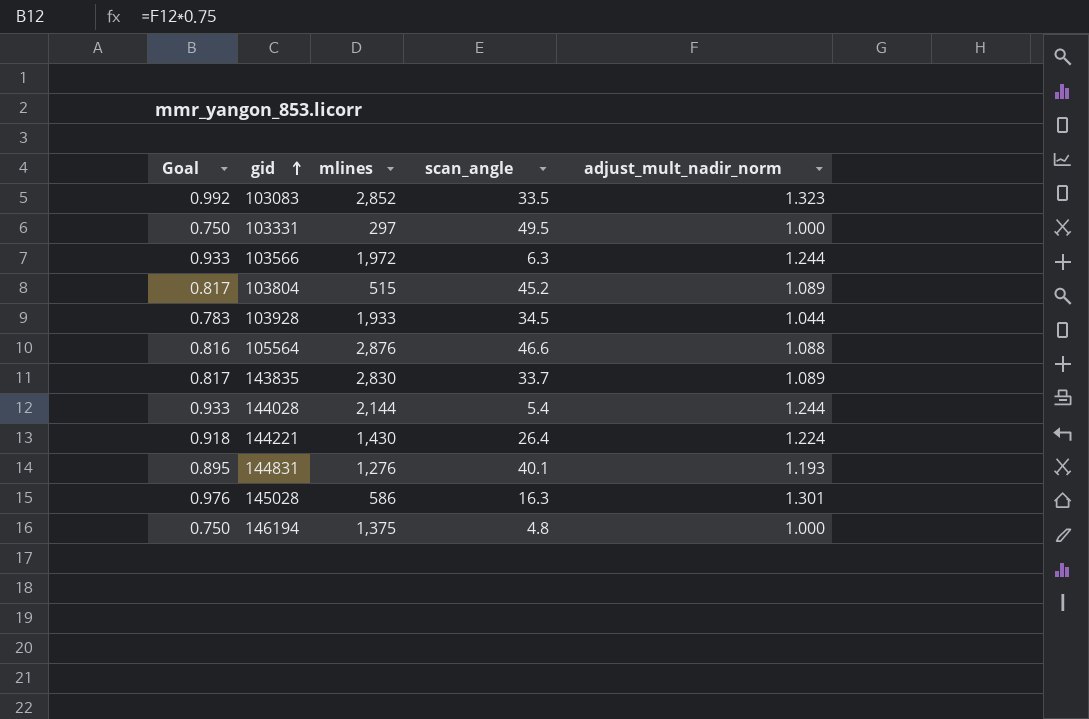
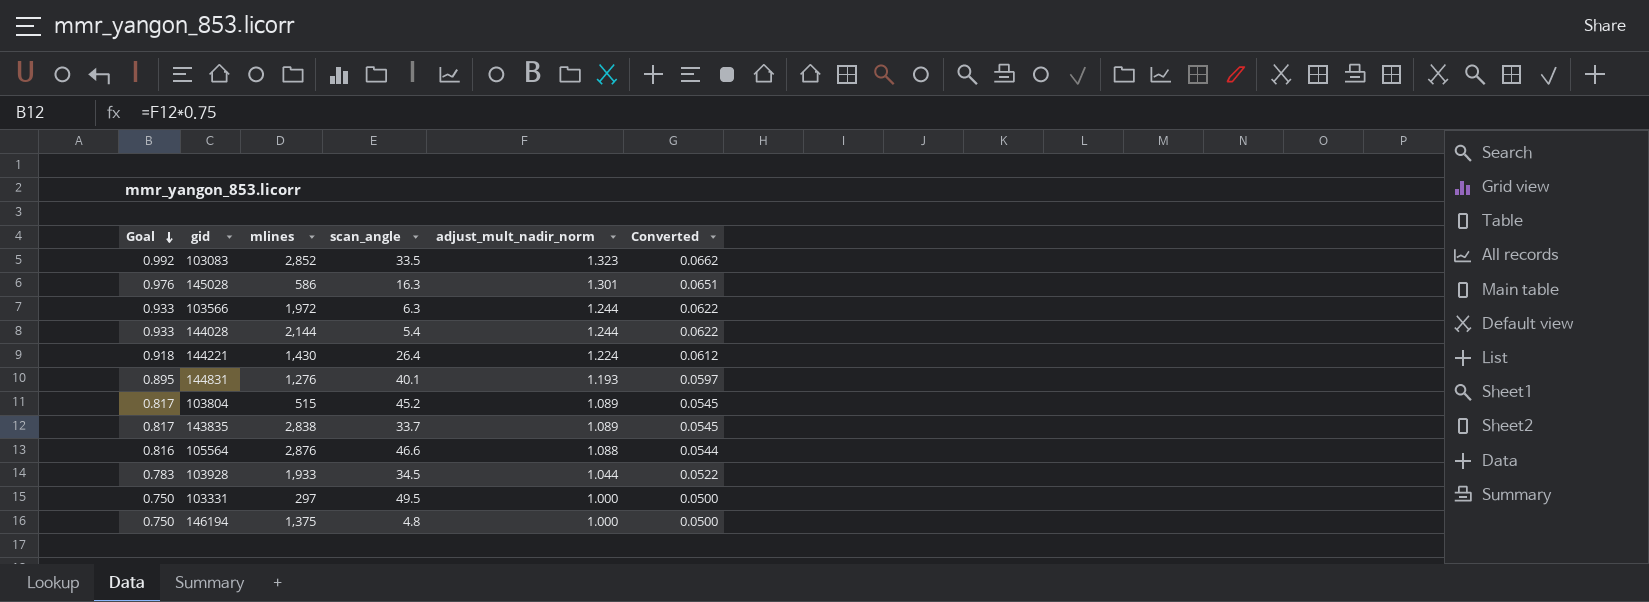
row order: gid ascending -> Goal descending
column Converted | formula: none -> [adjust_mult_nadir_norm] * 0.05
143835 | mlines: 2,830 -> 2,838

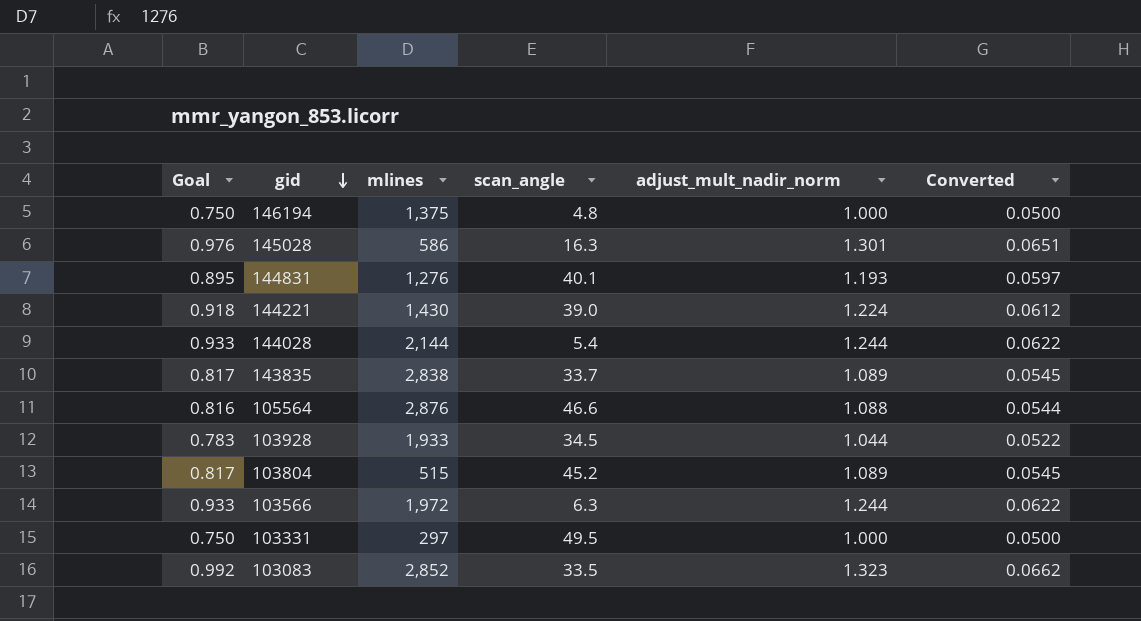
row order: Goal descending -> gid descending
144221 | scan_angle: 26.4 -> 39.0

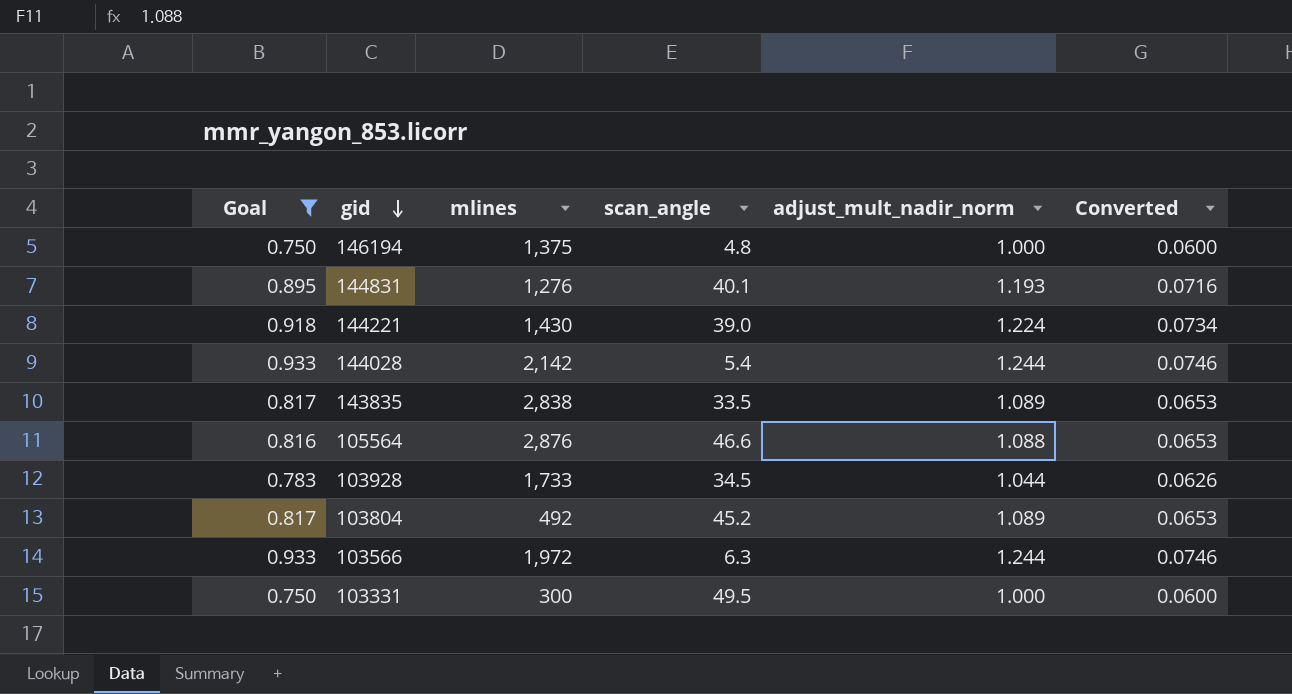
filter: none -> Goal <= 0.933
column Converted | formula: [adjust_mult_nadir_norm] * 0.05 -> [adjust_mult_nadir_norm] * 0.06
144028 | mlines: 2,144 -> 2,142
143835 | scan_angle: 33.7 -> 33.5
103928 | mlines: 1,933 -> 1,733
103804 | mlines: 515 -> 492
103331 | mlines: 297 -> 300

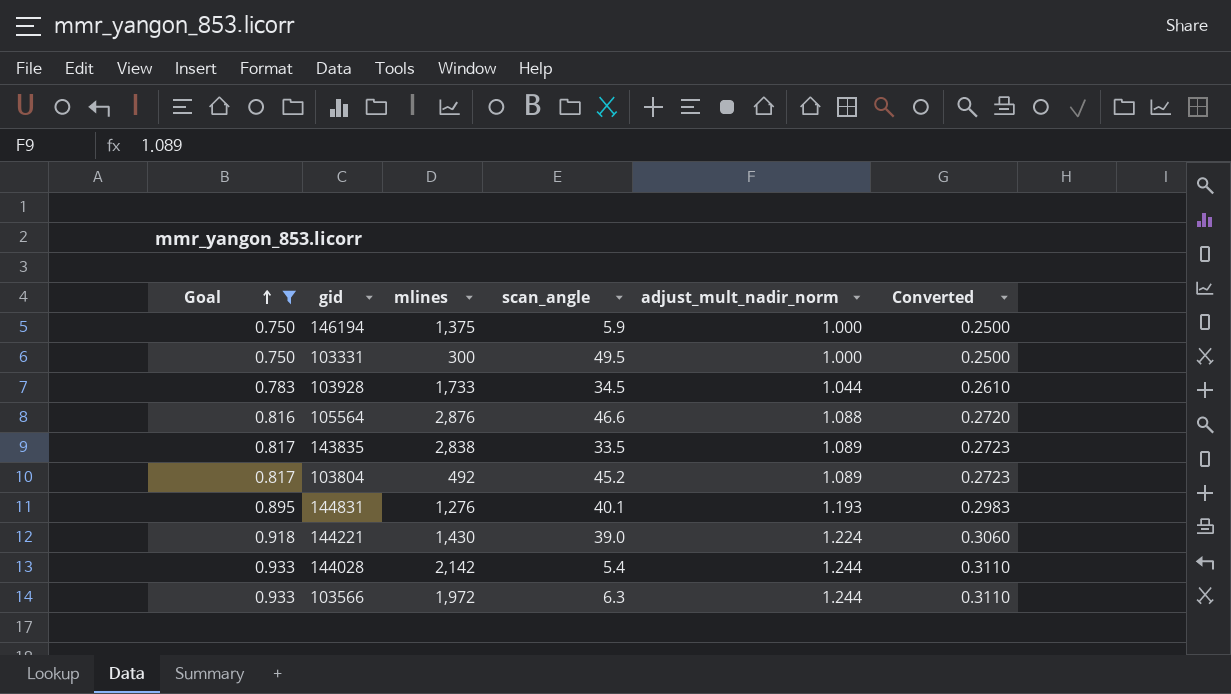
row order: gid descending -> Goal ascending
column Converted | formula: [adjust_mult_nadir_norm] * 0.06 -> [adjust_mult_nadir_norm] * 0.25
146194 | scan_angle: 4.8 -> 5.9

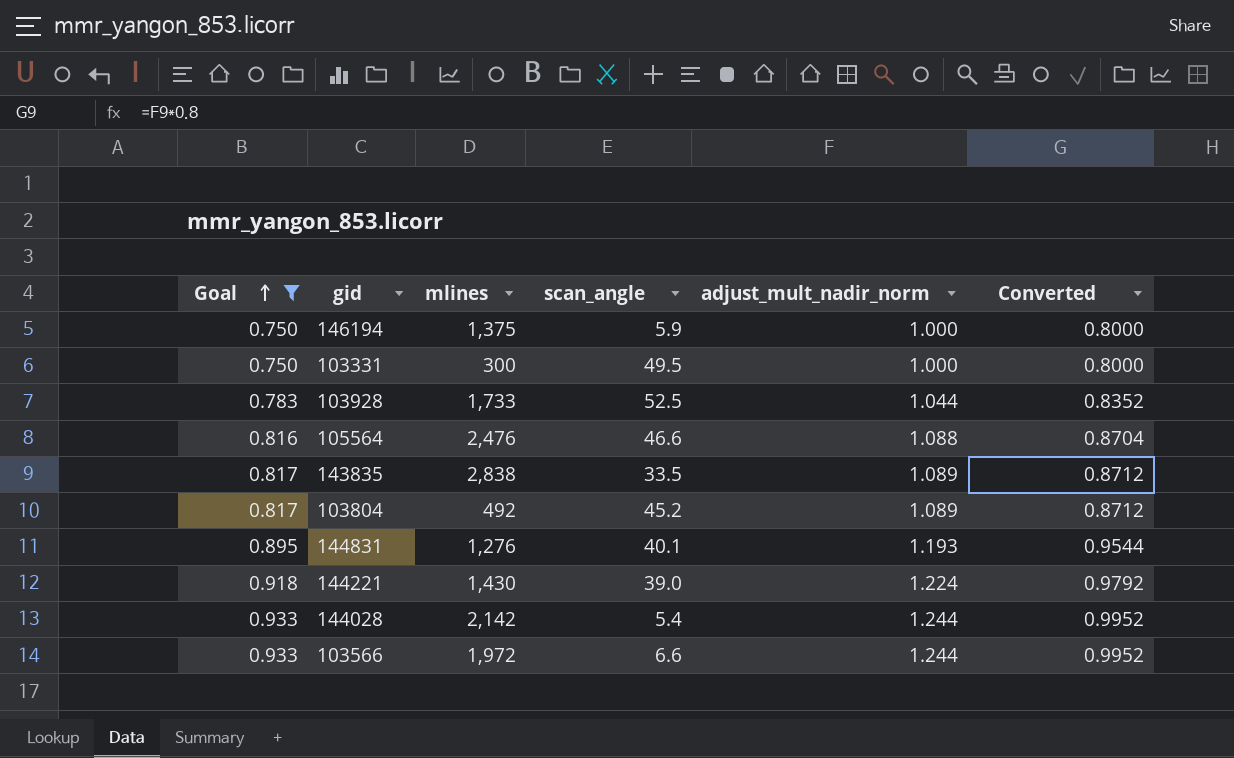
column Converted | formula: [adjust_mult_nadir_norm] * 0.25 -> [adjust_mult_nadir_norm] * 0.8
103928 | scan_angle: 34.5 -> 52.5
105564 | mlines: 2,876 -> 2,476
103566 | scan_angle: 6.3 -> 6.6

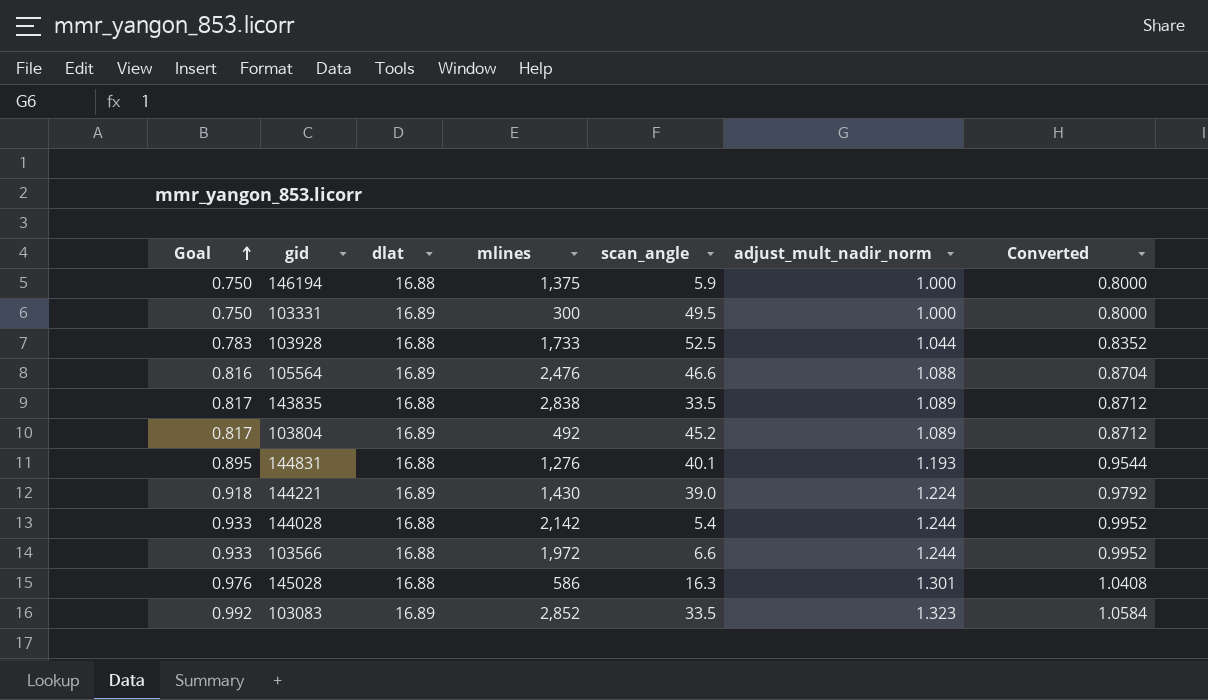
filter: Goal <= 0.933 -> none
column dlat | position: none -> 3

